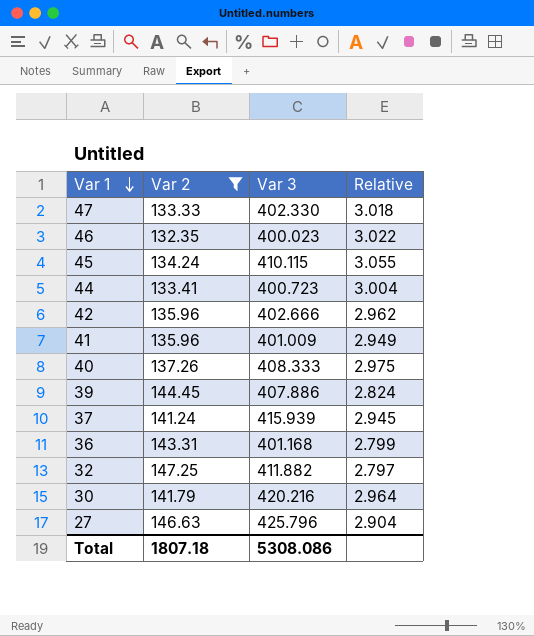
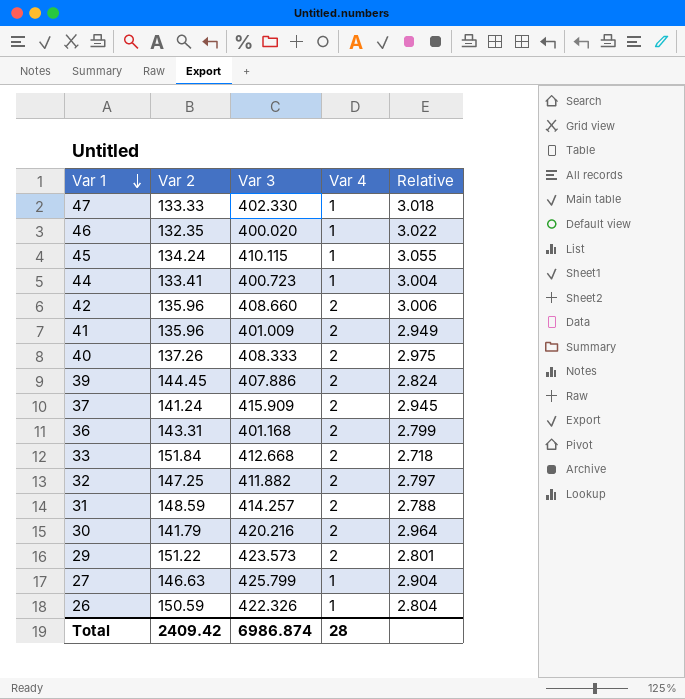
filter: Var 2 <= 147.25 -> none
column Var 4 | position: none -> 4
46 | Var 3: 400.023 -> 400.020
42 | Var 3: 402.666 -> 408.660
42 | Relative: 2.962 -> 3.006
37 | Var 3: 415.939 -> 415.909
27 | Var 3: 425.796 -> 425.799
Total | Var 2: 1807.18 -> 2409.42
Total | Var 3: 5308.086 -> 6986.874

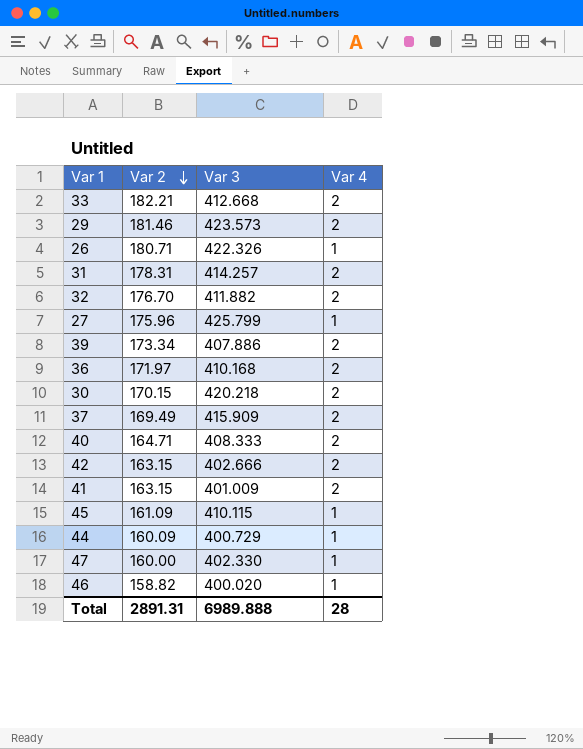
row order: Var 1 descending -> Var 2 descending
column Relative | formula: [Var 3] / [Var 2] -> none
33 | Var 2: 151.84 -> 182.21
29 | Var 2: 151.22 -> 181.46
26 | Var 2: 150.59 -> 180.71
31 | Var 2: 148.59 -> 178.31
32 | Var 2: 147.25 -> 176.70
27 | Var 2: 146.63 -> 175.96
39 | Var 2: 144.45 -> 173.34
36 | Var 2: 143.31 -> 171.97
36 | Var 3: 401.168 -> 410.168
30 | Var 2: 141.79 -> 170.15
30 | Var 3: 420.216 -> 420.218
37 | Var 2: 141.24 -> 169.49
40 | Var 2: 137.26 -> 164.71
42 | Var 2: 135.96 -> 163.15
42 | Var 3: 408.660 -> 402.666
41 | Var 2: 135.96 -> 163.15
45 | Var 2: 134.24 -> 161.09
44 | Var 2: 133.41 -> 160.09
44 | Var 3: 400.723 -> 400.729
47 | Var 2: 133.33 -> 160.00
46 | Var 2: 132.35 -> 158.82
Total | Var 2: 2409.42 -> 2891.31
Total | Var 3: 6986.874 -> 6989.888

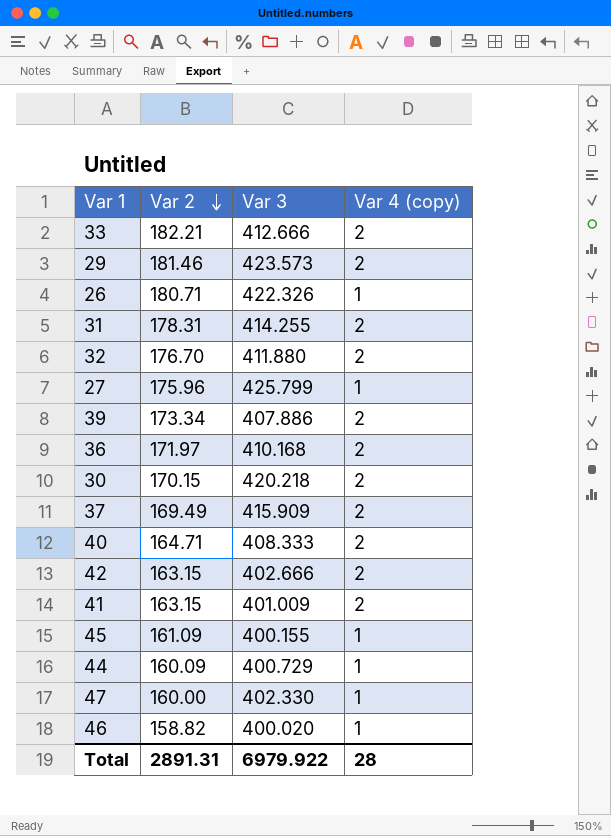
column name: Var 4 -> Var 4 (copy)
33 | Var 3: 412.668 -> 412.666
31 | Var 3: 414.257 -> 414.255
32 | Var 3: 411.882 -> 411.880
45 | Var 3: 410.115 -> 400.155
Total | Var 3: 6989.888 -> 6979.922

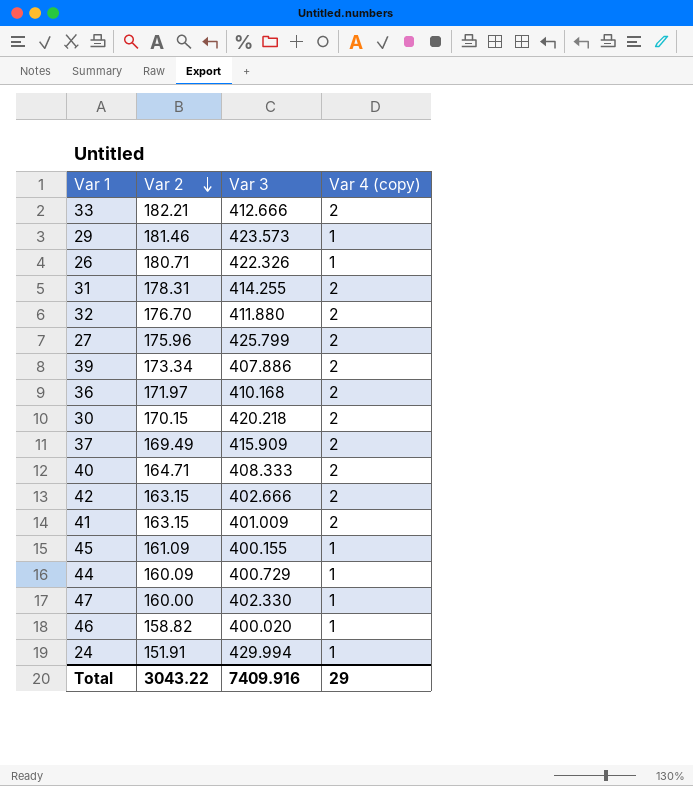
29 | Var 4 (copy): 2 -> 1
27 | Var 4 (copy): 1 -> 2
row 24: none -> 151.91 | 429.994 | 1
Total | Var 2: 2891.31 -> 3043.22
Total | Var 3: 6979.922 -> 7409.916
Total | Var 4 (copy): 28 -> 29

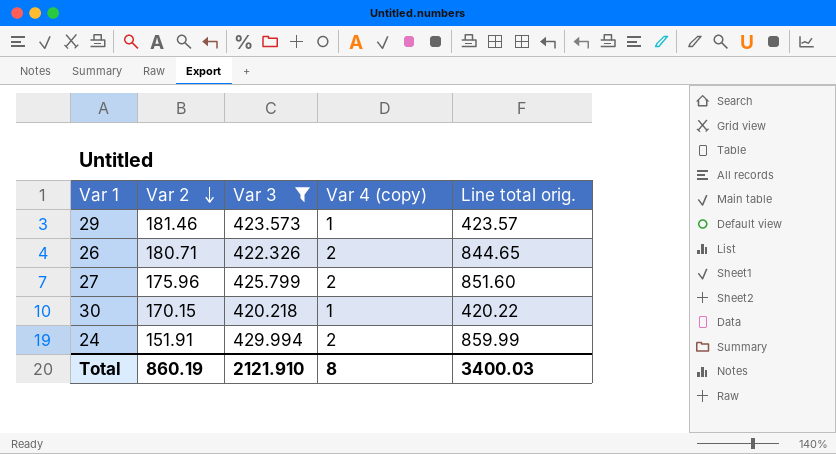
filter: none -> Var 3 >= 420.218
column Line total orig. | formula: none -> [Var 3] * [Var 4 (copy)]
26 | Var 4 (copy): 1 -> 2
30 | Var 4 (copy): 2 -> 1
24 | Var 4 (copy): 1 -> 2
Total | Var 2: 3043.22 -> 860.19
Total | Var 3: 7409.916 -> 2121.910
Total | Var 4 (copy): 29 -> 8

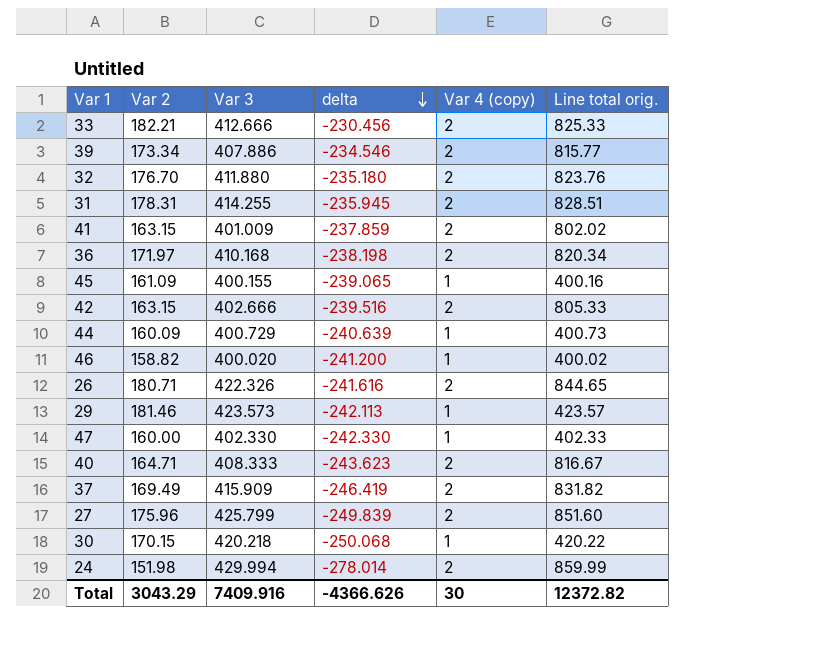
filter: Var 3 >= 420.218 -> none
row order: Var 2 descending -> delta descending
column delta | formula: none -> [Var 2] - [Var 3]
24 | Var 2: 151.91 -> 151.98
Total | Var 2: 860.19 -> 3043.29
Total | Var 3: 2121.910 -> 7409.916
Total | Var 4 (copy): 8 -> 30
Total | Line total orig.: 3400.03 -> 12372.82

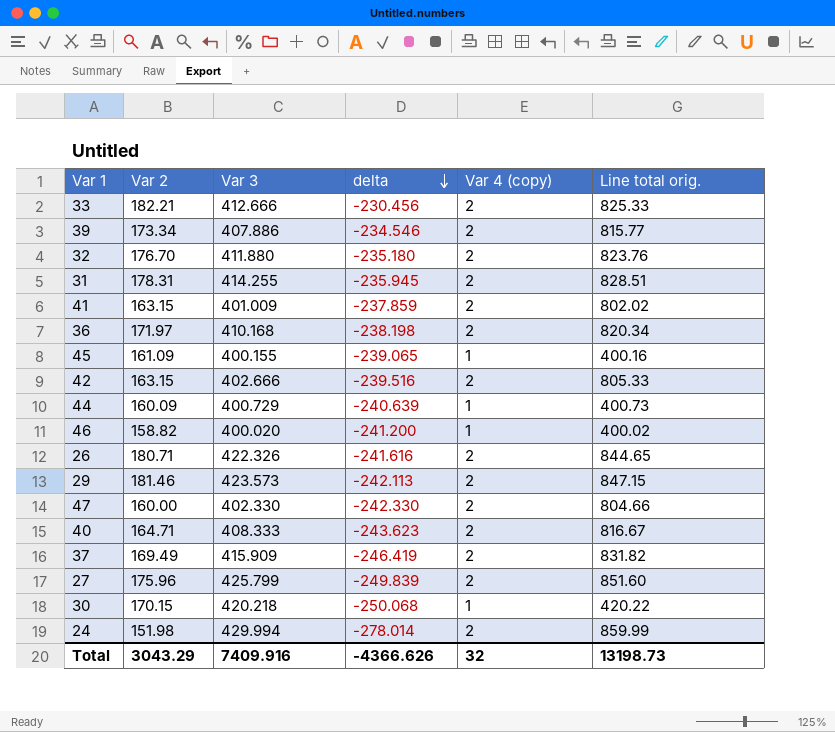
29 | Var 4 (copy): 1 -> 2
29 | Line total orig.: 423.57 -> 847.15
47 | Var 4 (copy): 1 -> 2
47 | Line total orig.: 402.33 -> 804.66
Total | Var 4 (copy): 30 -> 32
Total | Line total orig.: 12372.82 -> 13198.73

